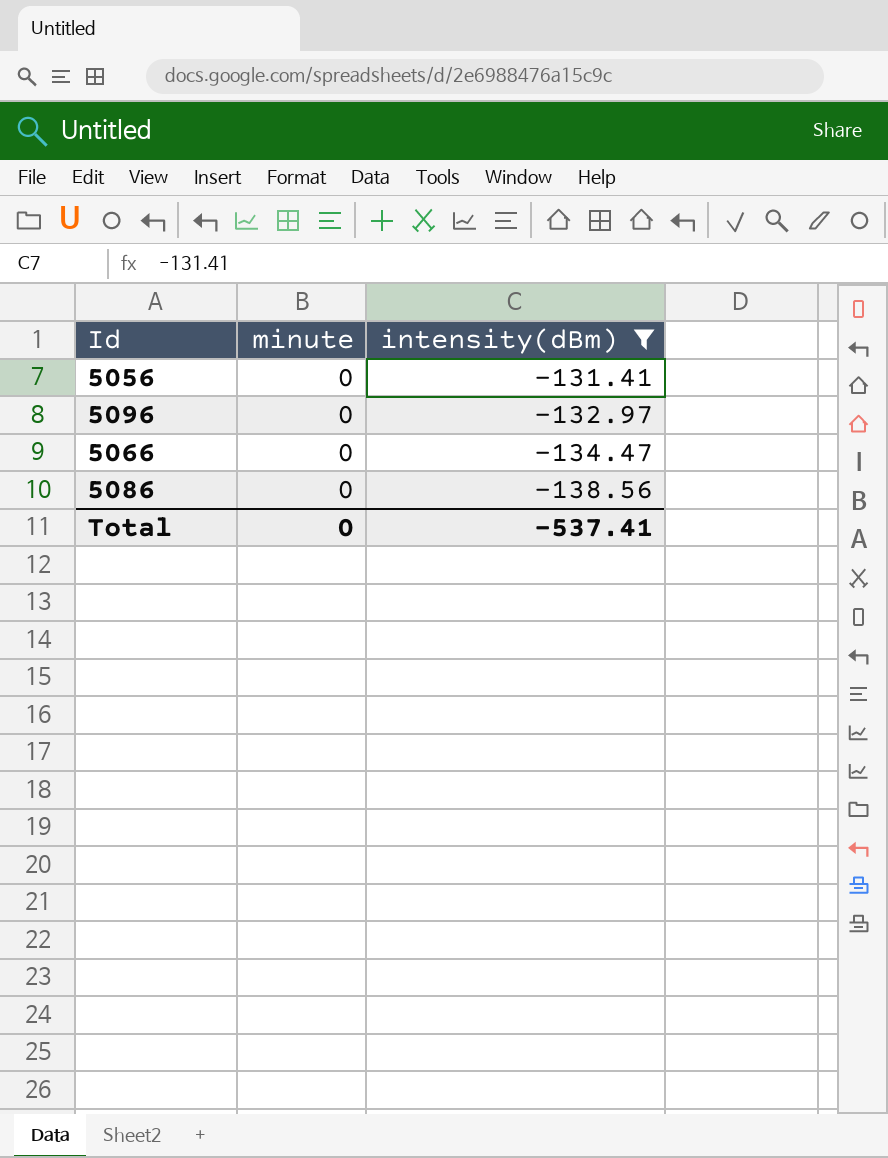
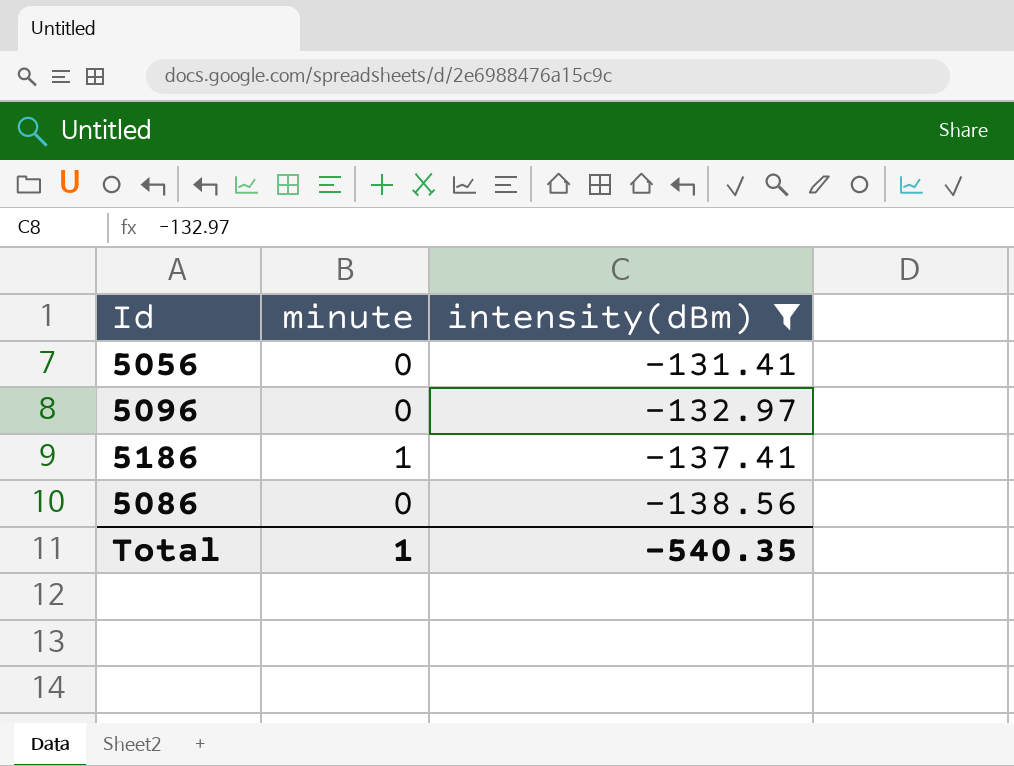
row 5066: 0 | -134.47 -> none
row 5186: none -> 1 | -137.41
Total | minute: 0 -> 1
Total | intensity(dBm): -537.41 -> -540.35

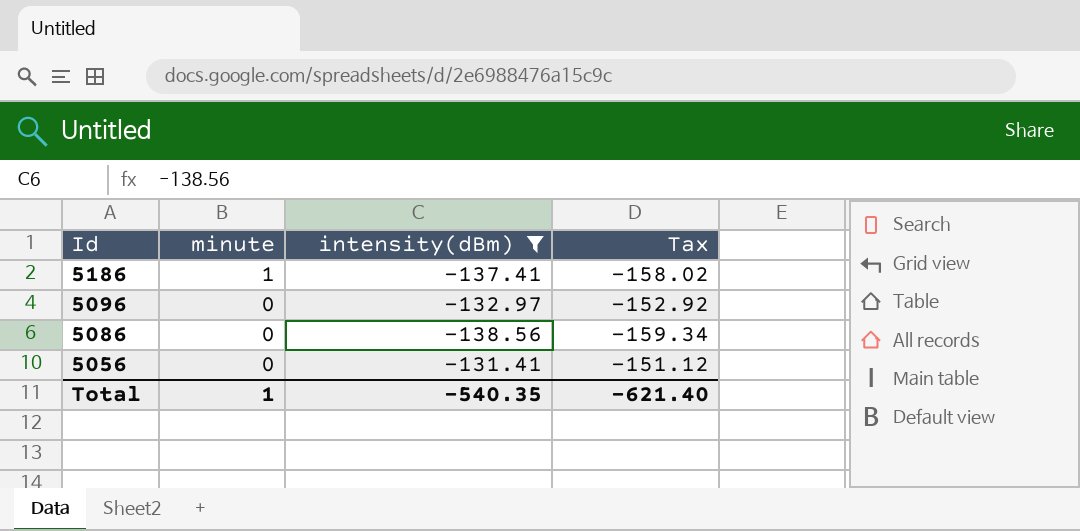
row order: intensity(dBm) descending -> Id descending
column Tax | formula: none -> [intensity(dBm)] * 1.15

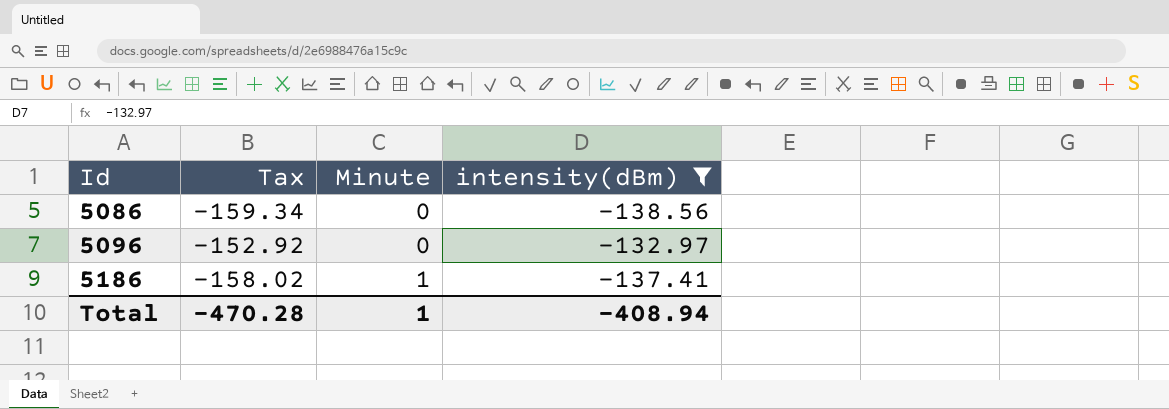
row order: Id descending -> Id ascending
column Tax | position: 4 -> 2
column name: minute -> Minute
row 5056: 0 | -131.41 | -151.12 -> none
Total | Tax: -621.40 -> -470.28
Total | intensity(dBm): -540.35 -> -408.94

